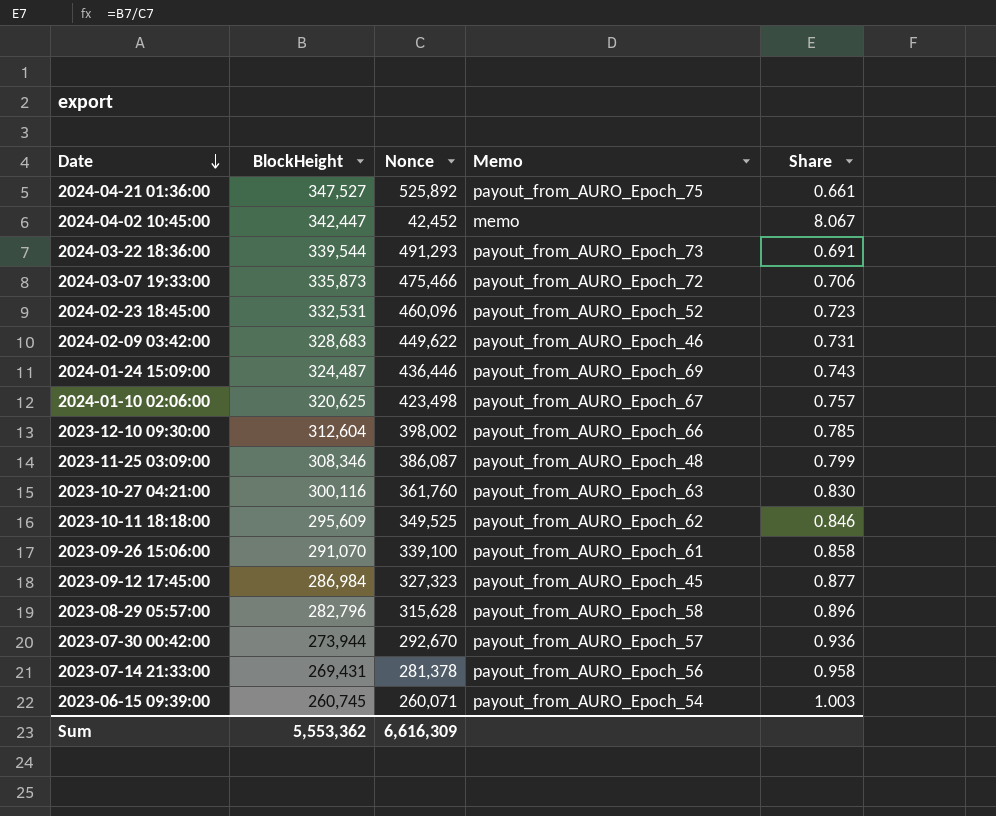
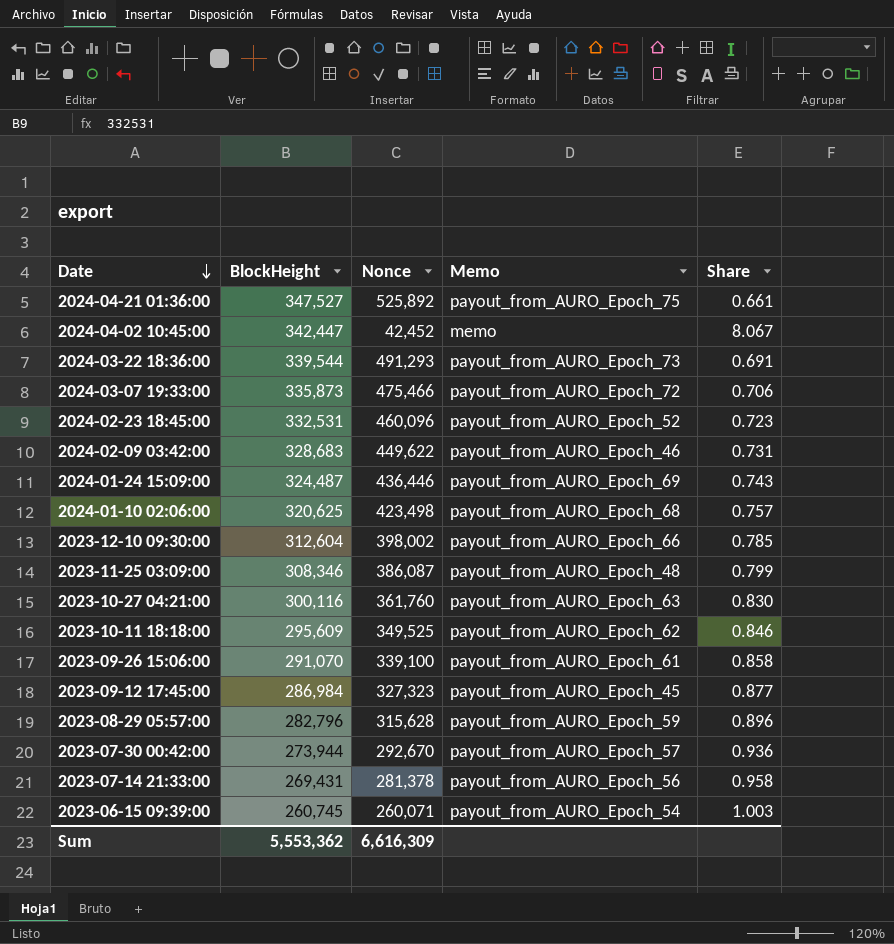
2024-01-10 02:06:00 | Memo: payout_from_AURO_Epoch_67 -> payout_from_AURO_Epoch_68
2023-08-29 05:57:00 | Memo: payout_from_AURO_Epoch_58 -> payout_from_AURO_Epoch_59

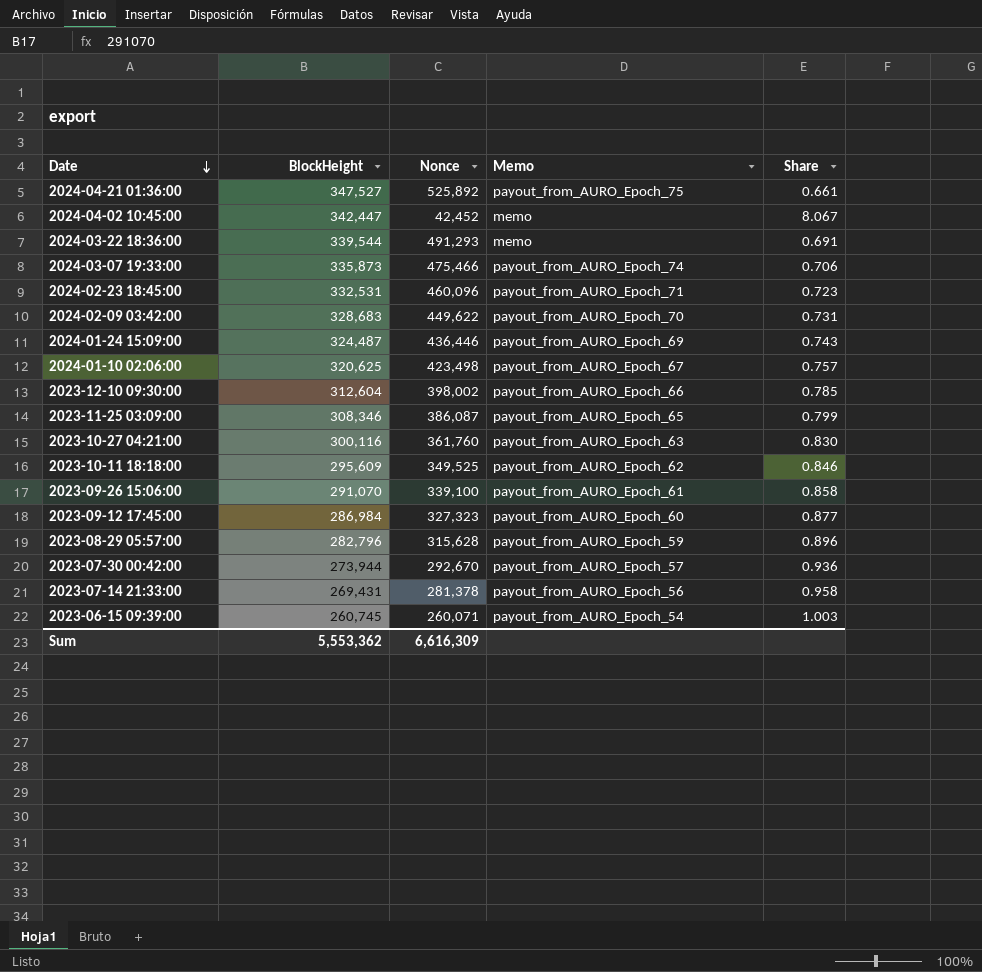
2024-03-22 18:36:00 | Memo: payout_from_AURO_Epoch_73 -> memo
2024-03-07 19:33:00 | Memo: payout_from_AURO_Epoch_72 -> payout_from_AURO_Epoch_74
2024-02-23 18:45:00 | Memo: payout_from_AURO_Epoch_52 -> payout_from_AURO_Epoch_71
2024-02-09 03:42:00 | Memo: payout_from_AURO_Epoch_46 -> payout_from_AURO_Epoch_70
2024-01-10 02:06:00 | Memo: payout_from_AURO_Epoch_68 -> payout_from_AURO_Epoch_67
2023-11-25 03:09:00 | Memo: payout_from_AURO_Epoch_48 -> payout_from_AURO_Epoch_65
2023-09-12 17:45:00 | Memo: payout_from_AURO_Epoch_45 -> payout_from_AURO_Epoch_60

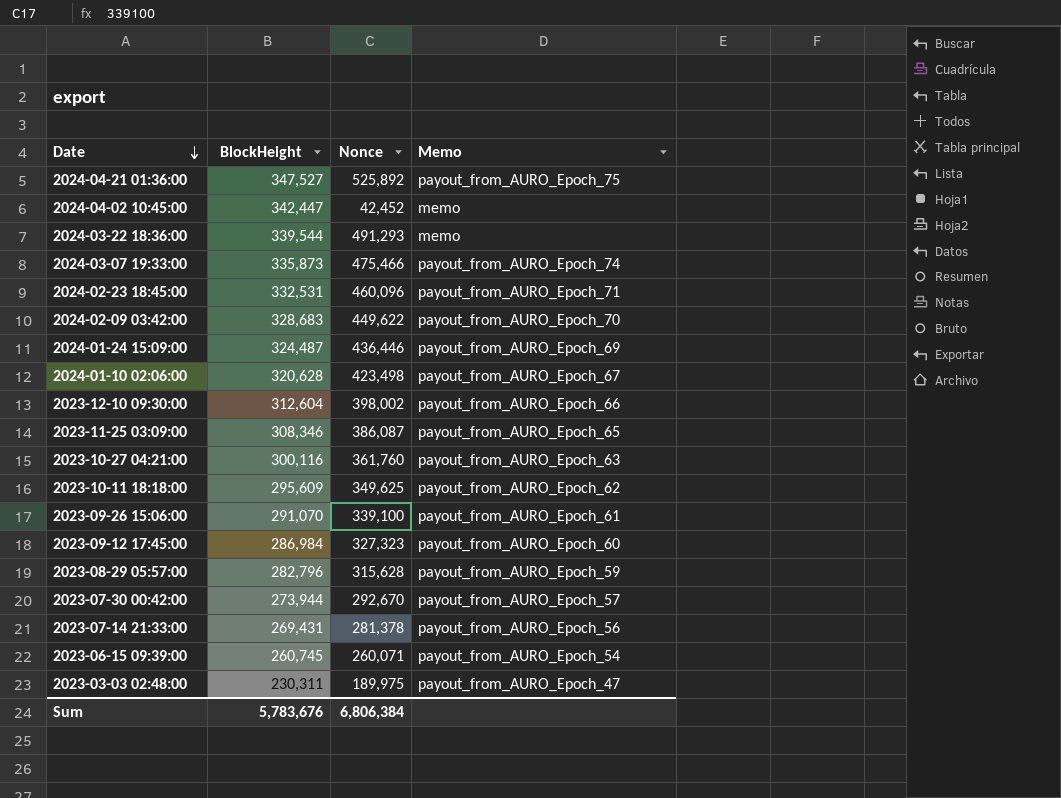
column Share | formula: [BlockHeight] / [Nonce] -> none
2024-01-10 02:06:00 | BlockHeight: 320,625 -> 320,628
2023-10-11 18:18:00 | Nonce: 349,525 -> 349,625
row 2023-03-03 02:48:00: none -> 230,311 | 189,975 | payout_from_AURO_Epoch_47
Sum | BlockHeight: 5,553,362 -> 5,783,676
Sum | Nonce: 6,616,309 -> 6,806,384

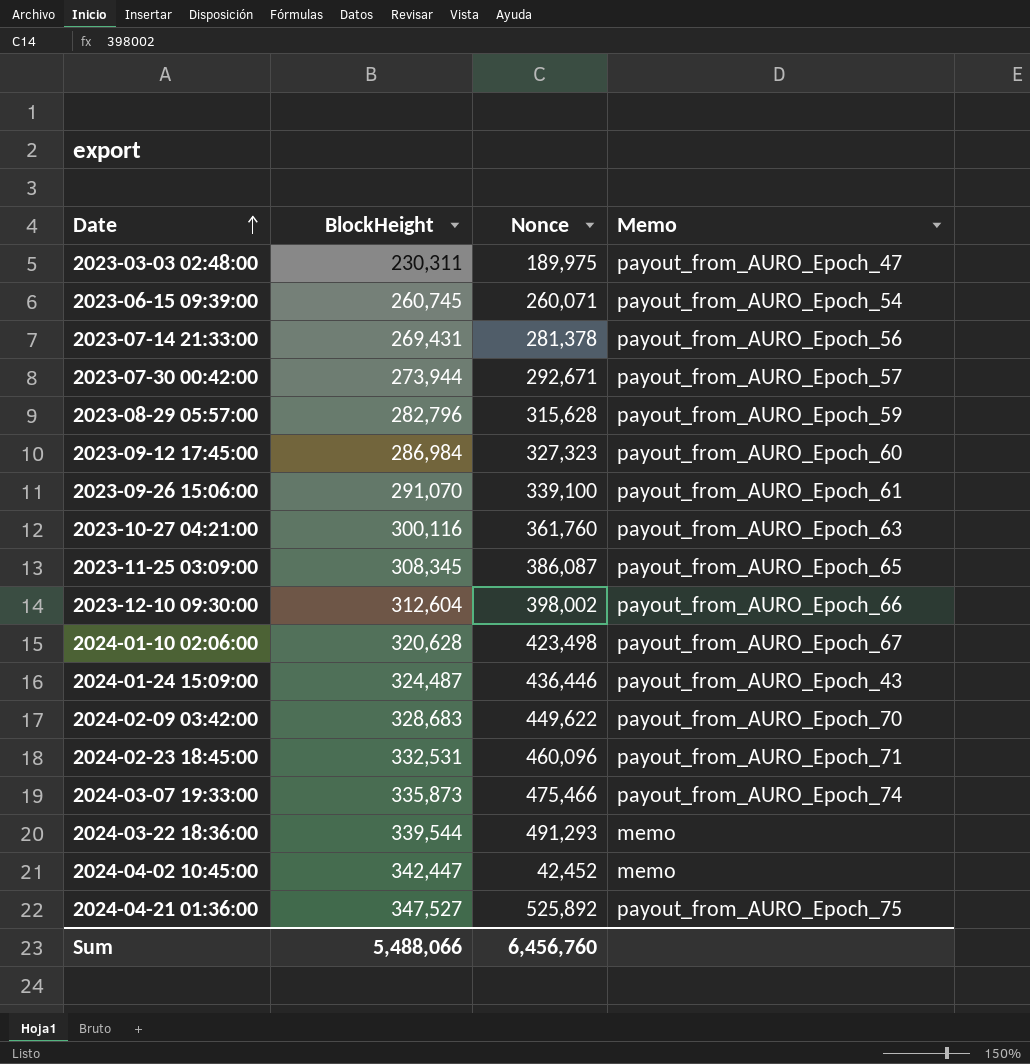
row order: Date descending -> Date ascending
row 2023-10-11 18:18:00: 295,609 | 349,625 | payout_from_AURO_Epoch_62 -> none
2023-07-30 00:42:00 | Nonce: 292,670 -> 292,671
2023-11-25 03:09:00 | BlockHeight: 308,346 -> 308,345
2024-01-24 15:09:00 | Memo: payout_from_AURO_Epoch_69 -> payout_from_AURO_Epoch_43
Sum | BlockHeight: 5,783,676 -> 5,488,066
Sum | Nonce: 6,806,384 -> 6,456,760

